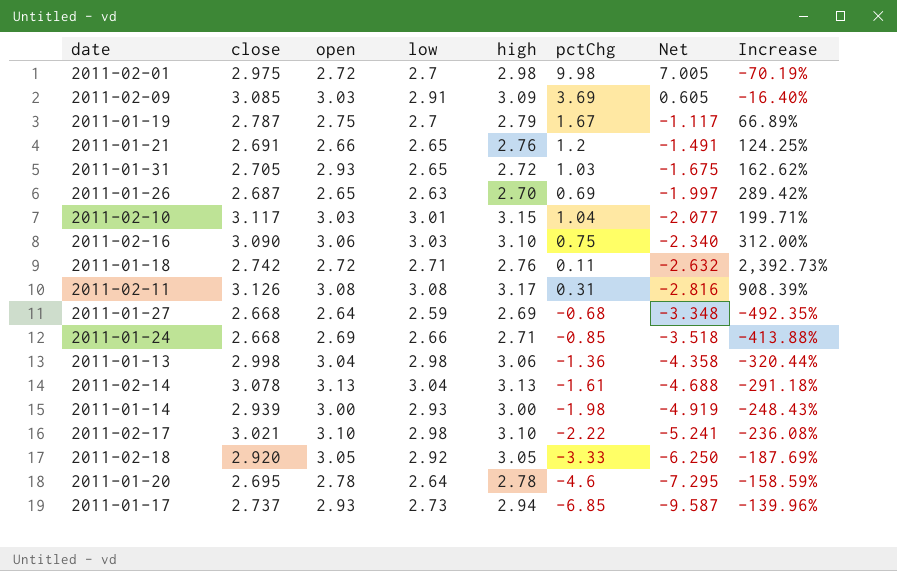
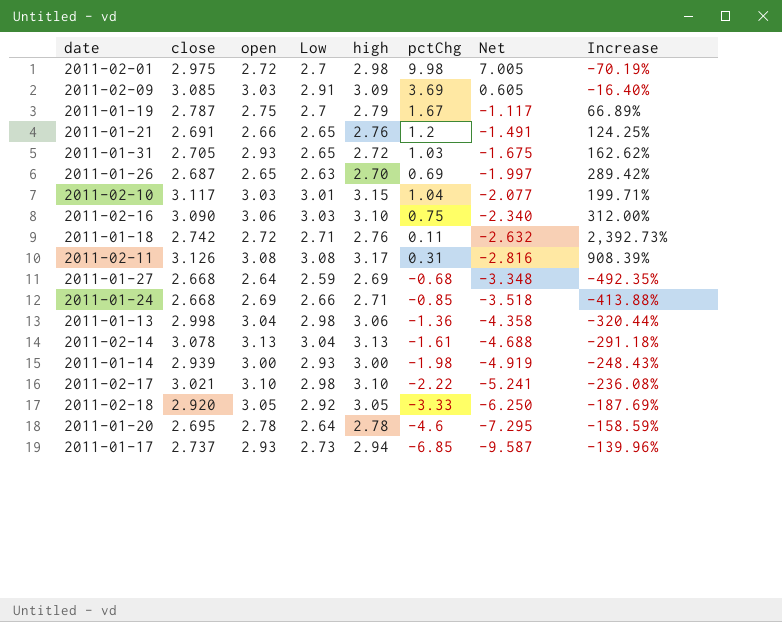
column name: low -> Low

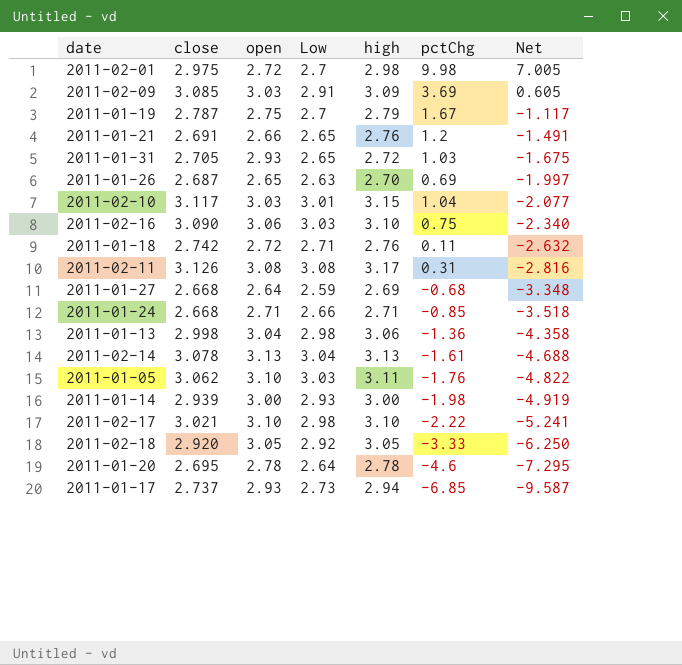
column Increase | formula: ([close] - [pctChg]) / [pctChg] -> none
2011-01-24 | open: 2.69 -> 2.71
row 2011-01-05: none -> 3.062 | 3.10 | 3.03 | 3.11 | -1.76 | -4.822

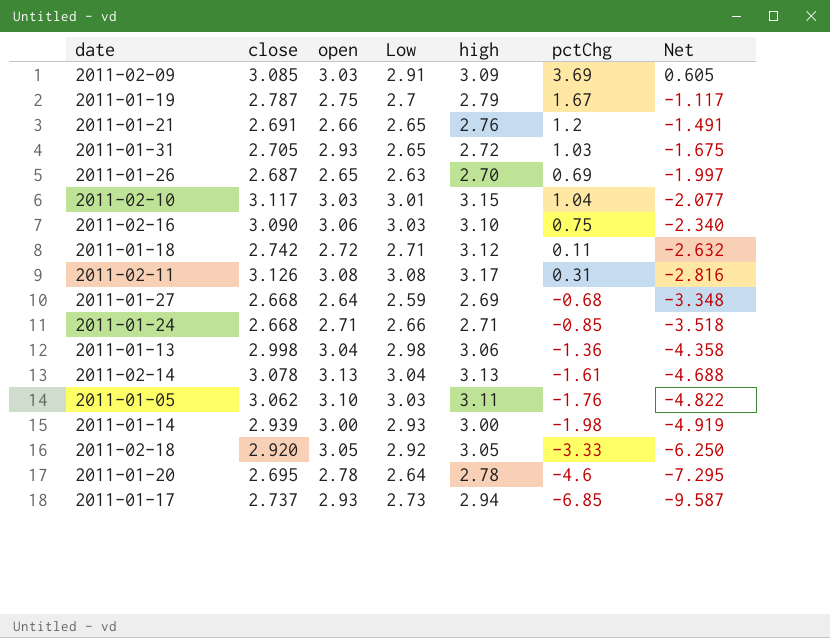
row 2011-02-01: 2.975 | 2.72 | 2.7 | 2.98 | 9.98 | 7.005 -> none
row 2011-02-17: 3.021 | 3.10 | 2.98 | 3.10 | -2.22 | -5.241 -> none
2011-01-18 | high: 2.76 -> 3.12

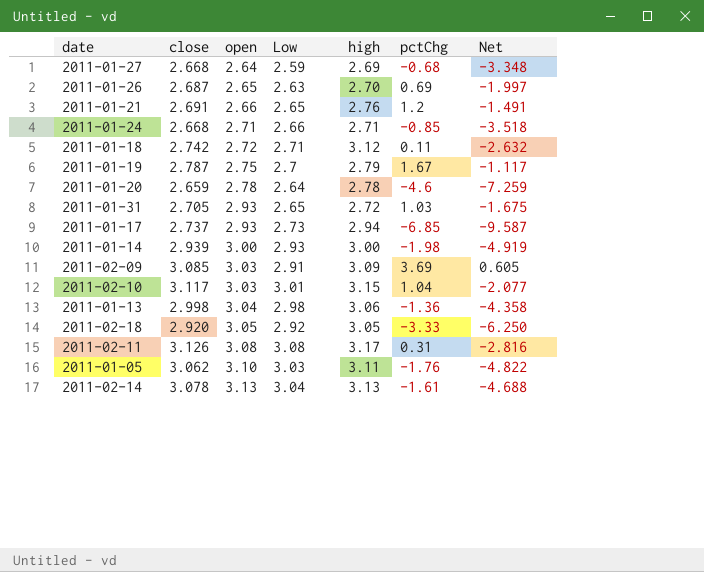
row order: Net descending -> open ascending
row 2011-02-16: 3.090 | 3.06 | 3.03 | 3.10 | 0.75 | -2.340 -> none
2011-01-20 | close: 2.695 -> 2.659
2011-01-20 | Net: -7.295 -> -7.259

